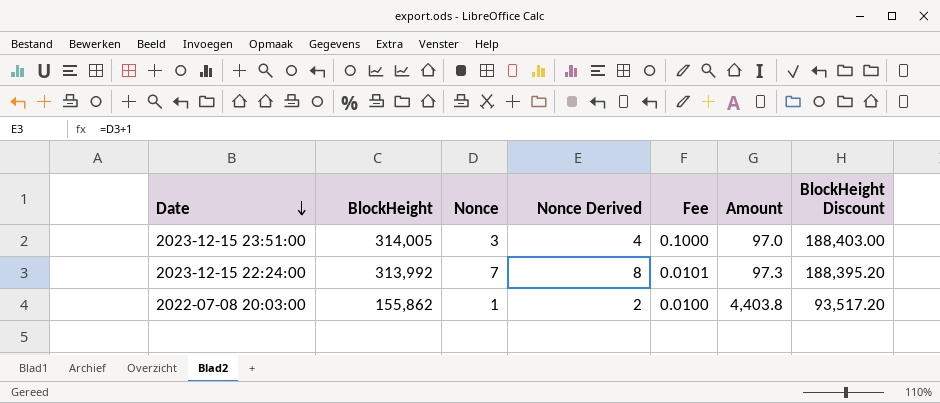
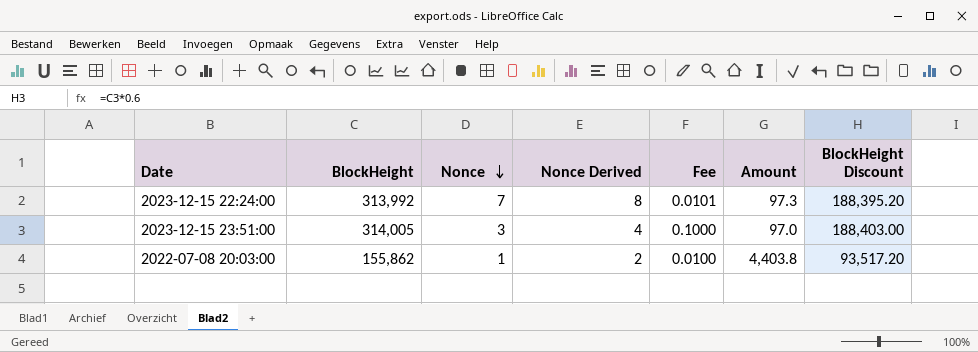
row order: Date descending -> Nonce descending

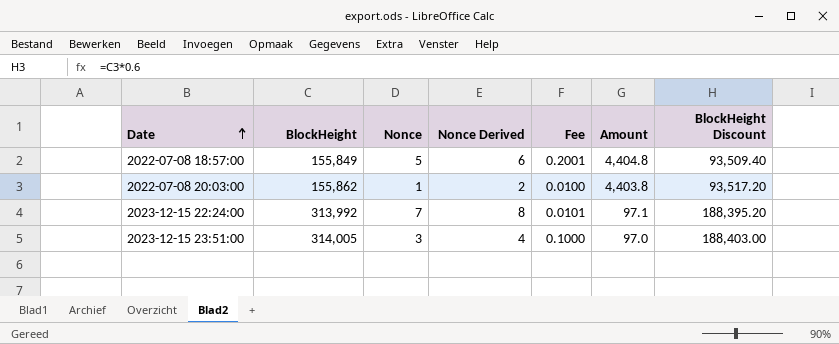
row order: Nonce descending -> Date ascending
row 2022-07-08 18:57:00: none -> 155,849 | 5 | 6 | 0.2001 | 4,404.8 | 93,509.40
2023-12-15 22:24:00 | Amount: 97.3 -> 97.1

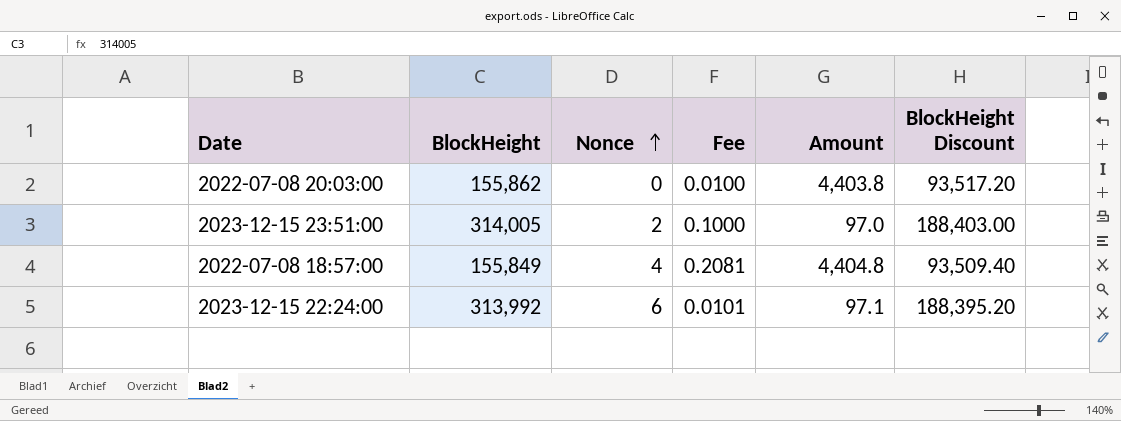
row order: Date ascending -> Nonce ascending
column Nonce Derived | formula: [Nonce] + 1 -> none
2022-07-08 20:03:00 | Nonce: 1 -> 0
2023-12-15 23:51:00 | Nonce: 3 -> 2
2022-07-08 18:57:00 | Nonce: 5 -> 4
2022-07-08 18:57:00 | Fee: 0.2001 -> 0.2081
2023-12-15 22:24:00 | Nonce: 7 -> 6

